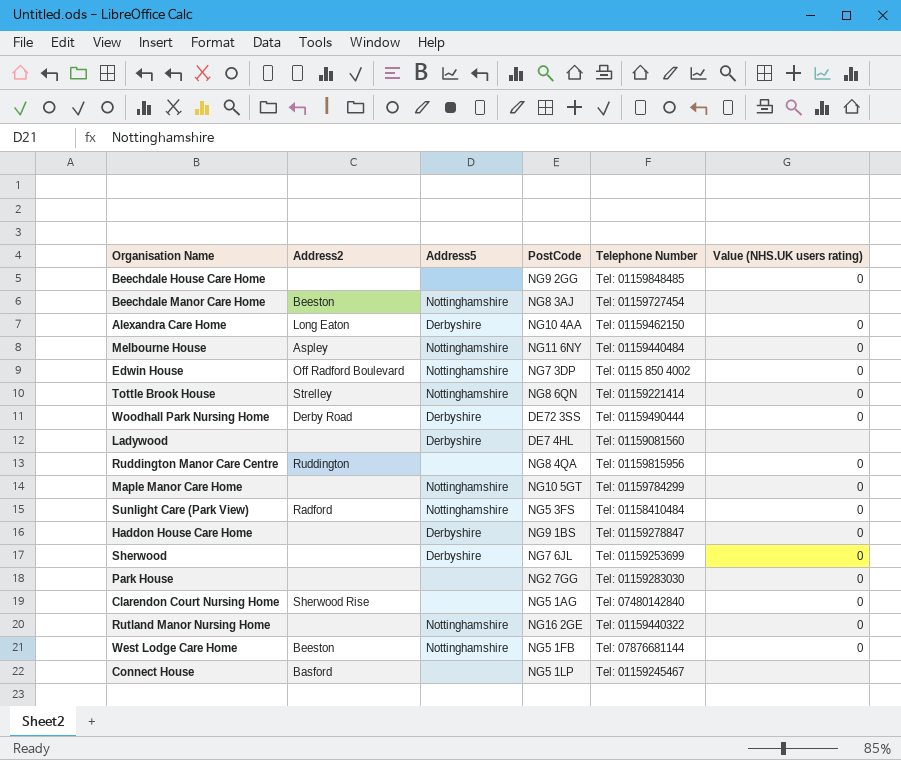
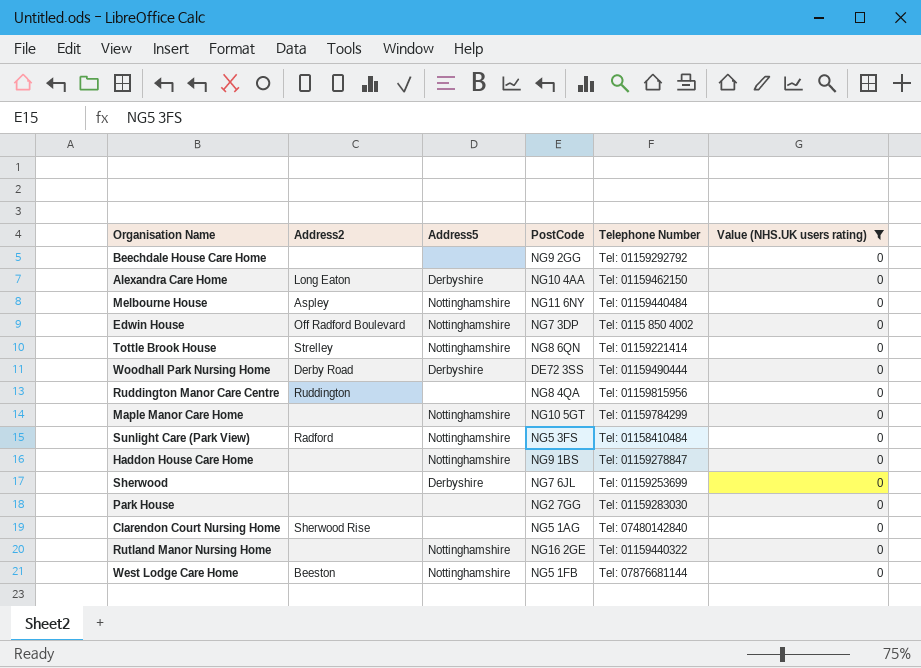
filter: none -> Value (NHS.UK users rating) = 0
Beechdale House Care Home | Telephone Number: Tel: 01159848485 -> Tel: 01159292792
Haddon House Care Home | Address5: Derbyshire -> Nottinghamshire

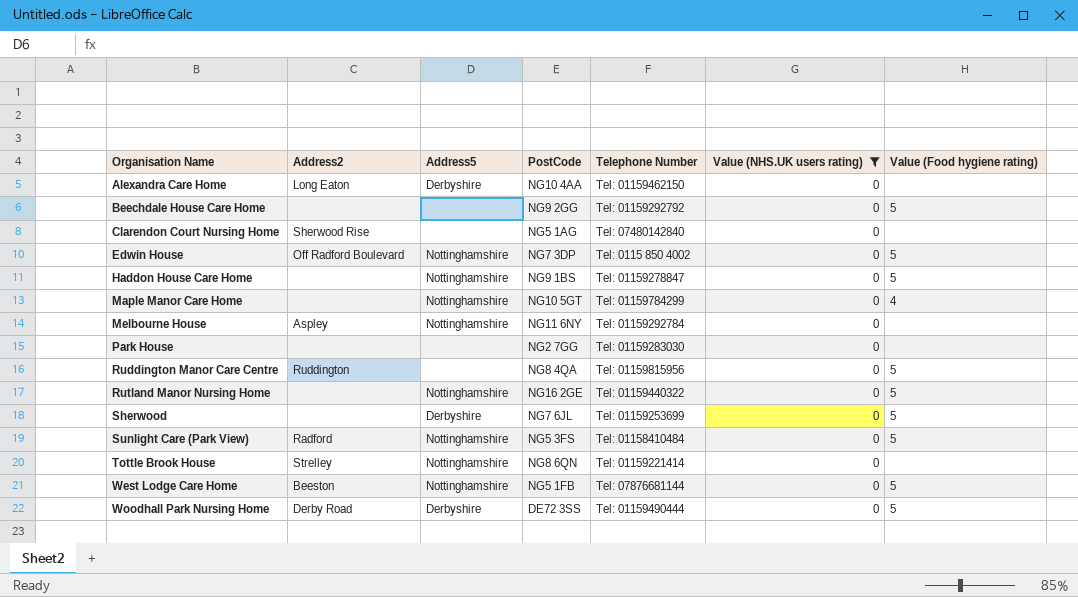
row order: none -> Organisation Name ascending
column Value (Food hygiene rating) | position: none -> 7
Melbourne House | Telephone Number: Tel: 01159440484 -> Tel: 01159292784

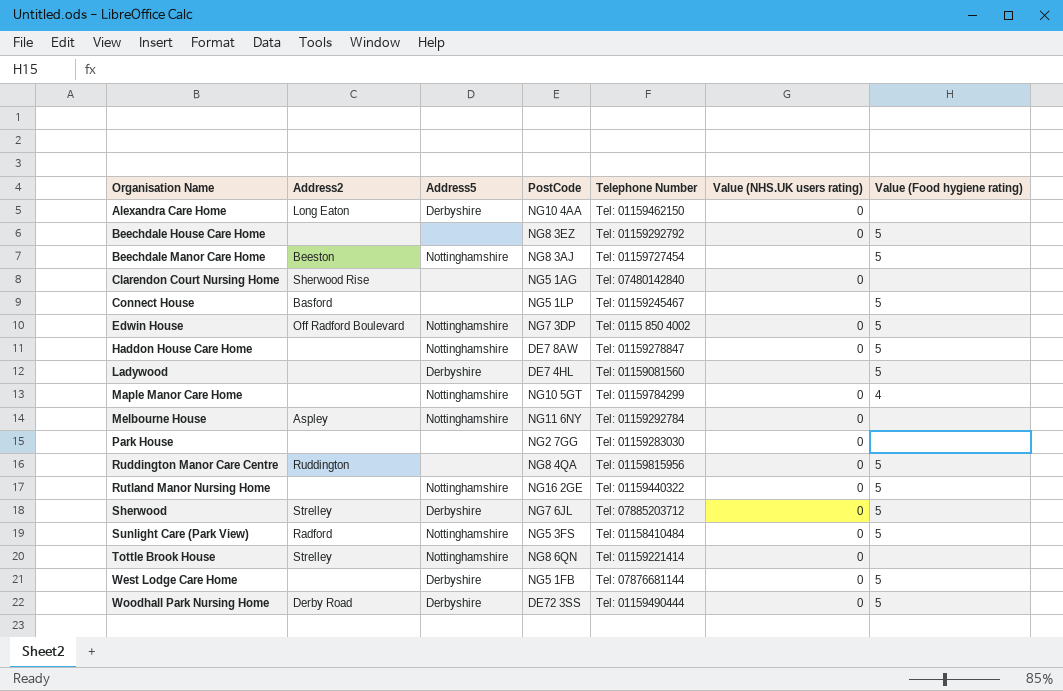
filter: Value (NHS.UK users rating) = 0 -> none
Beechdale House Care Home | PostCode: NG9 2GG -> NG8 3EZ
Haddon House Care Home | PostCode: NG9 1BS -> DE7 8AW
Sherwood | Address2: none -> Strelley
Sherwood | Telephone Number: Tel: 01159253699 -> Tel: 07885203712
West Lodge Care Home | Address2: Beeston -> none
West Lodge Care Home | Address5: Nottinghamshire -> Derbyshire

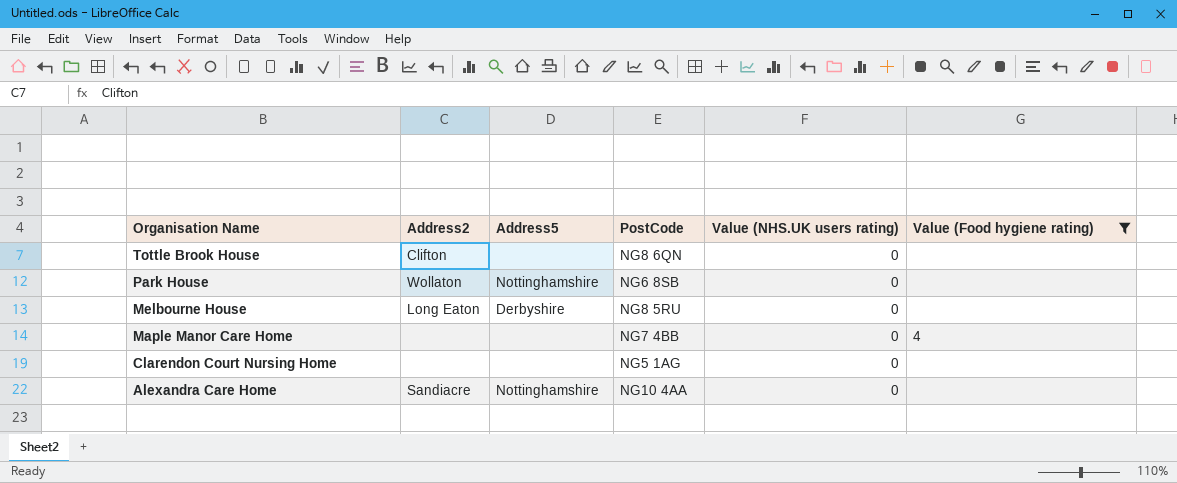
filter: none -> Value (Food hygiene rating) != 5
row order: Organisation Name ascending -> Organisation Name descending
column Telephone Number | position: 5 -> none
Tottle Brook House | Address2: Strelley -> Clifton
Tottle Brook House | Address5: Nottinghamshire -> none
Park House | Address2: none -> Wollaton
Park House | Address5: none -> Nottinghamshire
Park House | PostCode: NG2 7GG -> NG6 8SB
Melbourne House | Address2: Aspley -> Long Eaton
Melbourne House | Address5: Nottinghamshire -> Derbyshire
Melbourne House | PostCode: NG11 6NY -> NG8 5RU
Maple Manor Care Home | Address5: Nottinghamshire -> none
Maple Manor Care Home | PostCode: NG10 5GT -> NG7 4BB
Clarendon Court Nursing Home | Address2: Sherwood Rise -> none
Alexandra Care Home | Address2: Long Eaton -> Sandiacre
Alexandra Care Home | Address5: Derbyshire -> Nottinghamshire

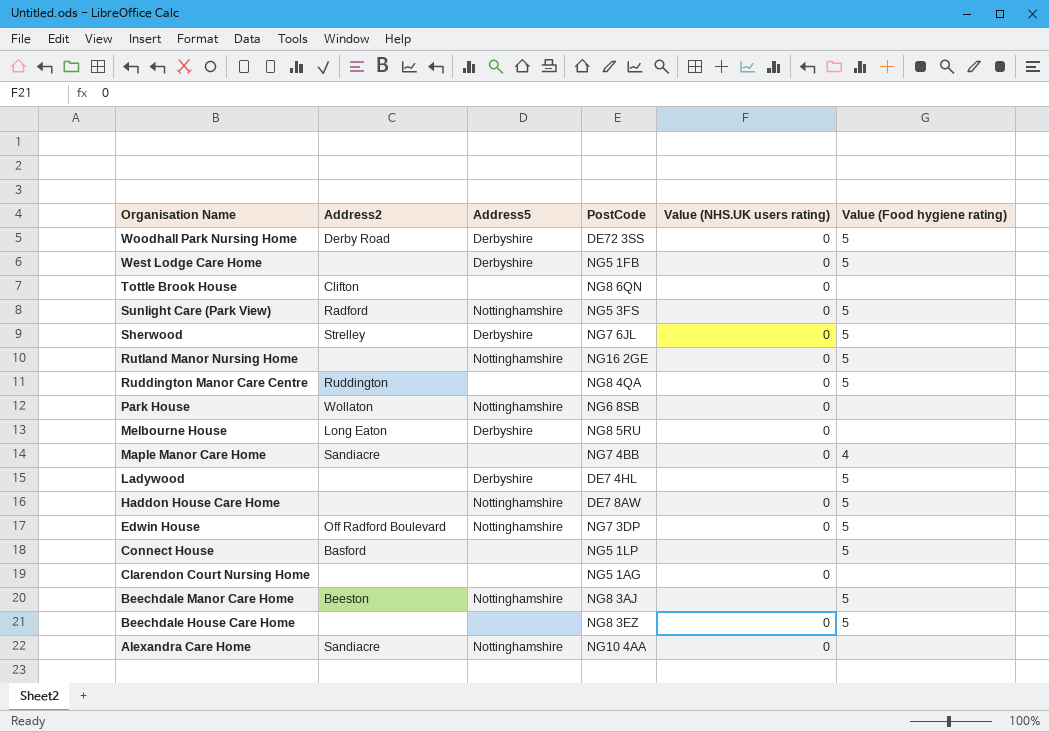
filter: Value (Food hygiene rating) != 5 -> none
Maple Manor Care Home | Address2: none -> Sandiacre

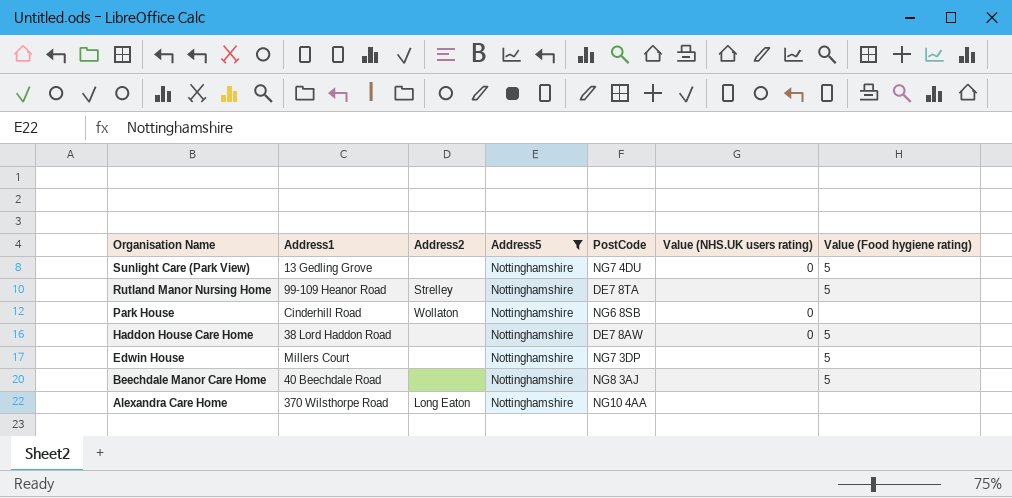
filter: none -> Address5 = Nottinghamshire
column Address1 | position: none -> 2
Sunlight Care (Park View) | Address2: Radford -> none
Sunlight Care (Park View) | PostCode: NG5 3FS -> NG7 4DU
Rutland Manor Nursing Home | Address2: none -> Strelley
Rutland Manor Nursing Home | PostCode: NG16 2GE -> DE7 8TA
Rutland Manor Nursing Home | Value (NHS.UK users rating): 0 -> none
Edwin House | Address2: Off Radford Boulevard -> none
Edwin House | Value (NHS.UK users rating): 0 -> none
Beechdale Manor Care Home | Address2: Beeston -> none
Alexandra Care Home | Address2: Sandiacre -> Long Eaton
Alexandra Care Home | Value (NHS.UK users rating): 0 -> none

